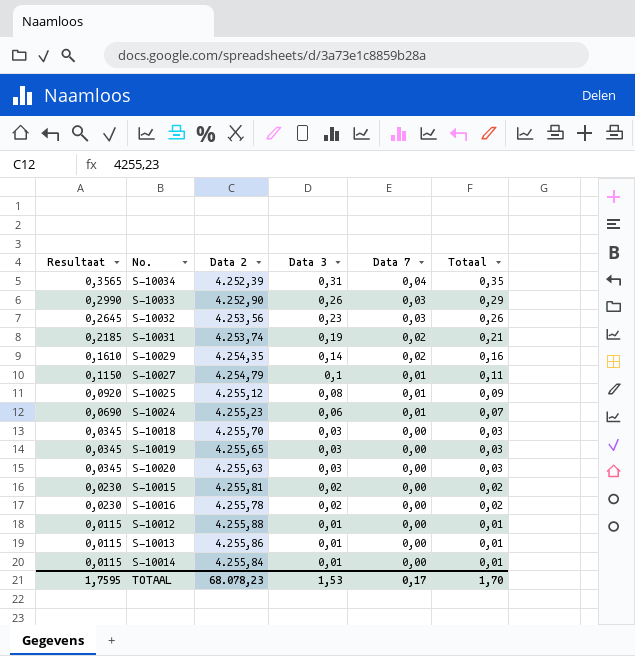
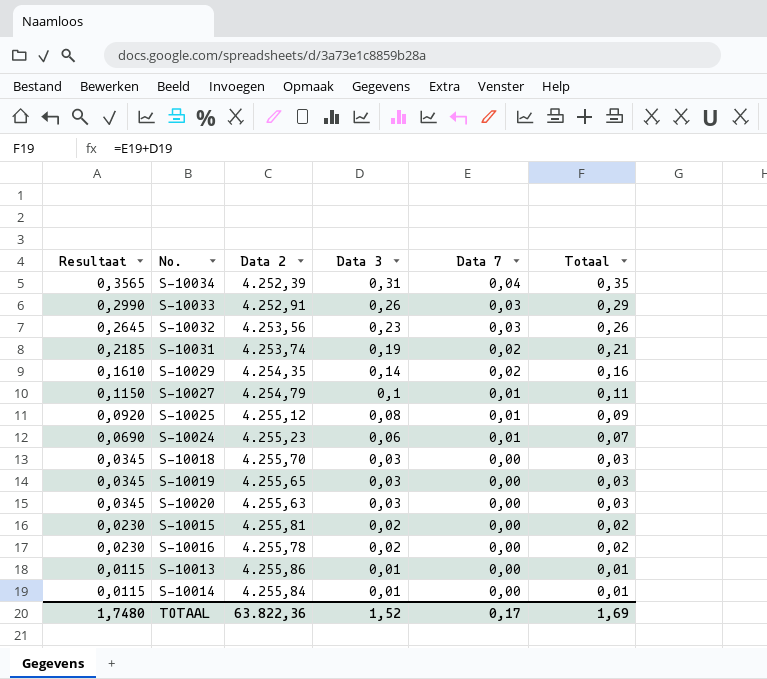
row S-10012: 0,0115 | 4.255,88 | 0,01 | 0,00 | 0,01 -> none
S-10033 | Data 2: 4.252,90 -> 4.252,91
TOTAAL | Resultaat: 1,7595 -> 1,7480
TOTAAL | Data 2: 68.078,23 -> 63.822,36
TOTAAL | Data 3: 1,53 -> 1,52
TOTAAL | Totaal: 1,70 -> 1,69

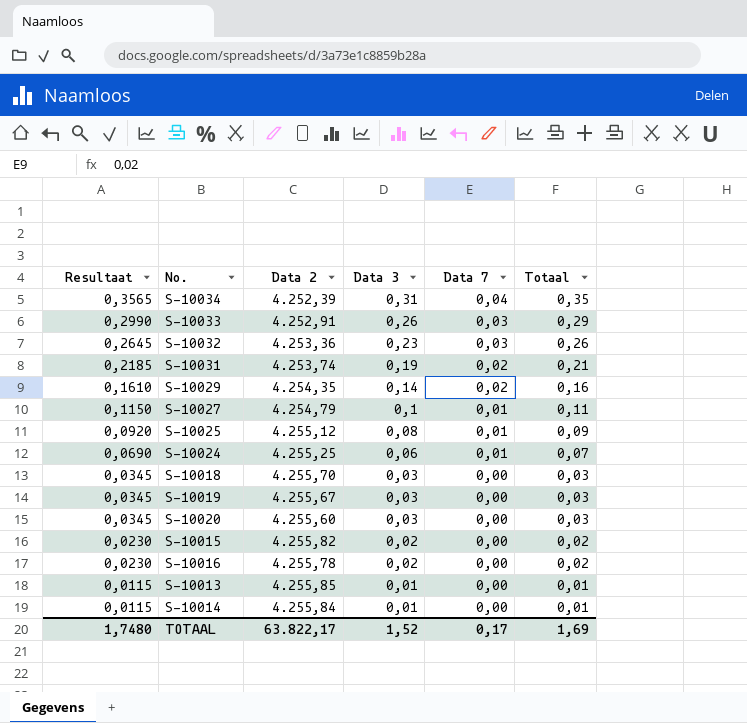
S-10032 | Data 2: 4.253,56 -> 4.253,36
S-10024 | Data 2: 4.255,23 -> 4.255,25
S-10019 | Data 2: 4.255,65 -> 4.255,67
S-10020 | Data 2: 4.255,63 -> 4.255,60
S-10015 | Data 2: 4.255,81 -> 4.255,82
S-10013 | Data 2: 4.255,86 -> 4.255,85
TOTAAL | Data 2: 63.822,36 -> 63.822,17

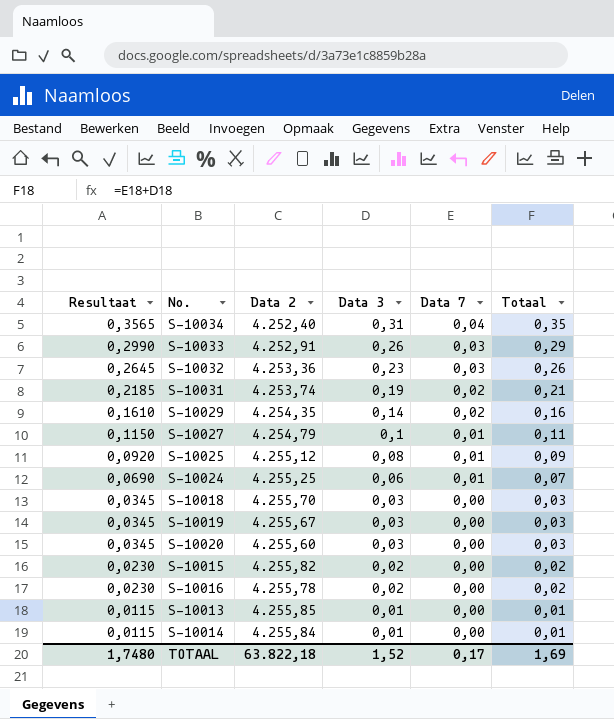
S-10034 | Data 2: 4.252,39 -> 4.252,40
TOTAAL | Data 2: 63.822,17 -> 63.822,18

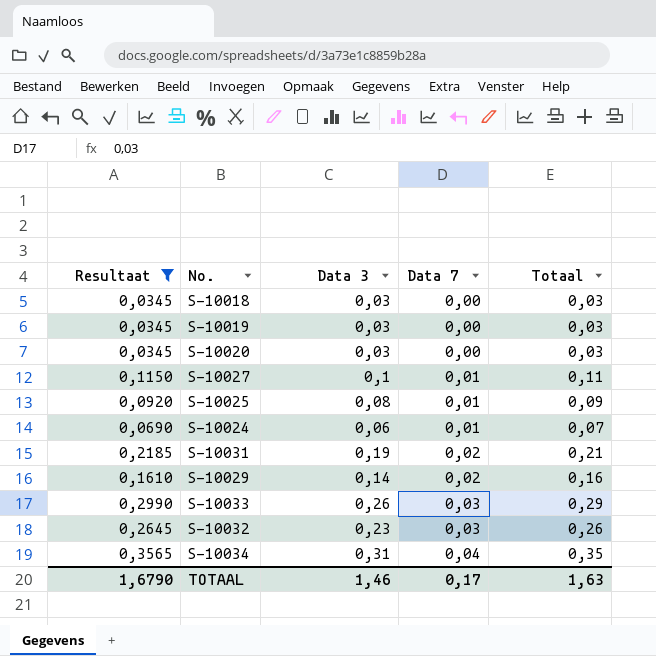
filter: none -> Resultaat >= 0,0345
row order: Resultaat descending -> Data 7 ascending
column Data 2 | position: 3 -> none
TOTAAL | Resultaat: 1,7480 -> 1,6790
TOTAAL | Data 3: 1,52 -> 1,46
TOTAAL | Totaal: 1,69 -> 1,63

